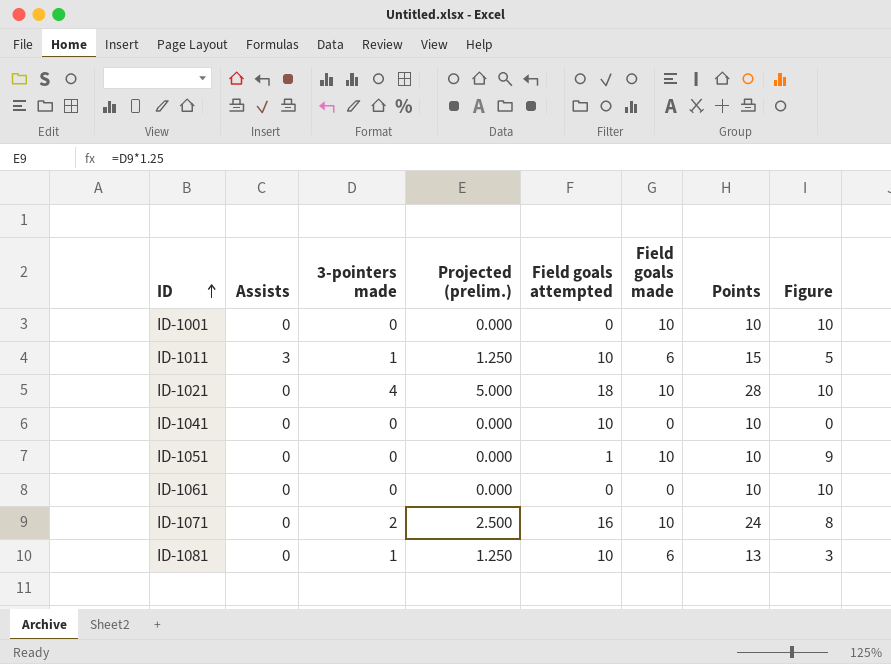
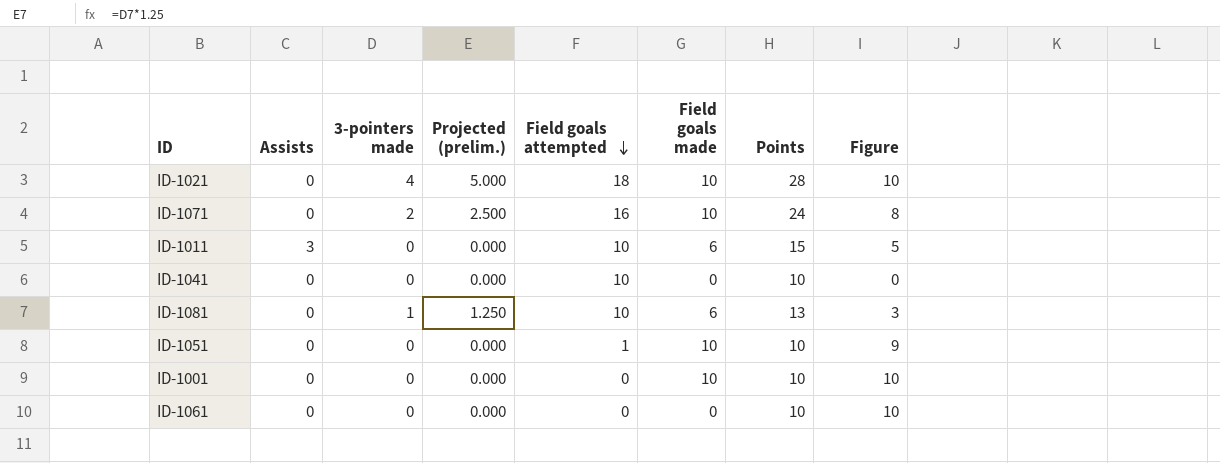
row order: ID ascending -> Field goals attempted descending
ID-1011 | 3-pointers made: 1 -> 0
ID-1011 | Projected (prelim.): 1.250 -> 0.000

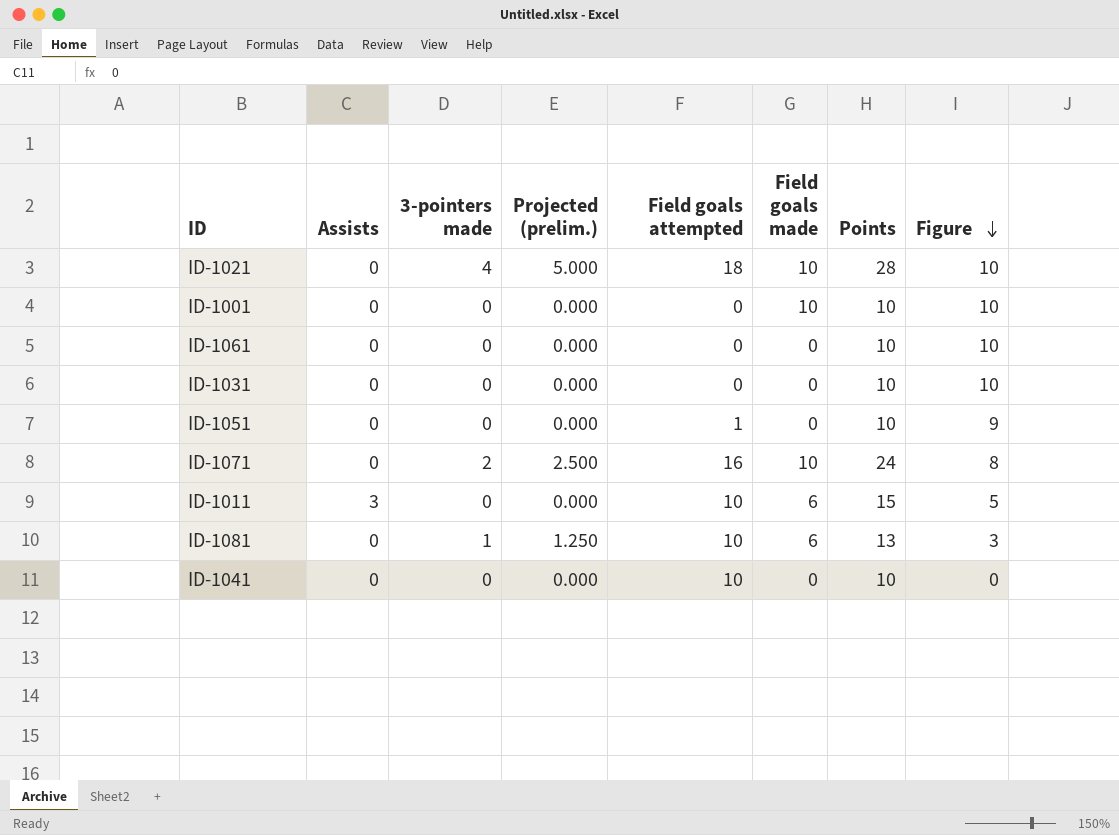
row order: Field goals attempted descending -> Figure descending
row ID-1031: none -> 0 | 0 | 0.000 | 0 | 0 | 10 | 10
ID-1051 | Field goals made: 10 -> 0

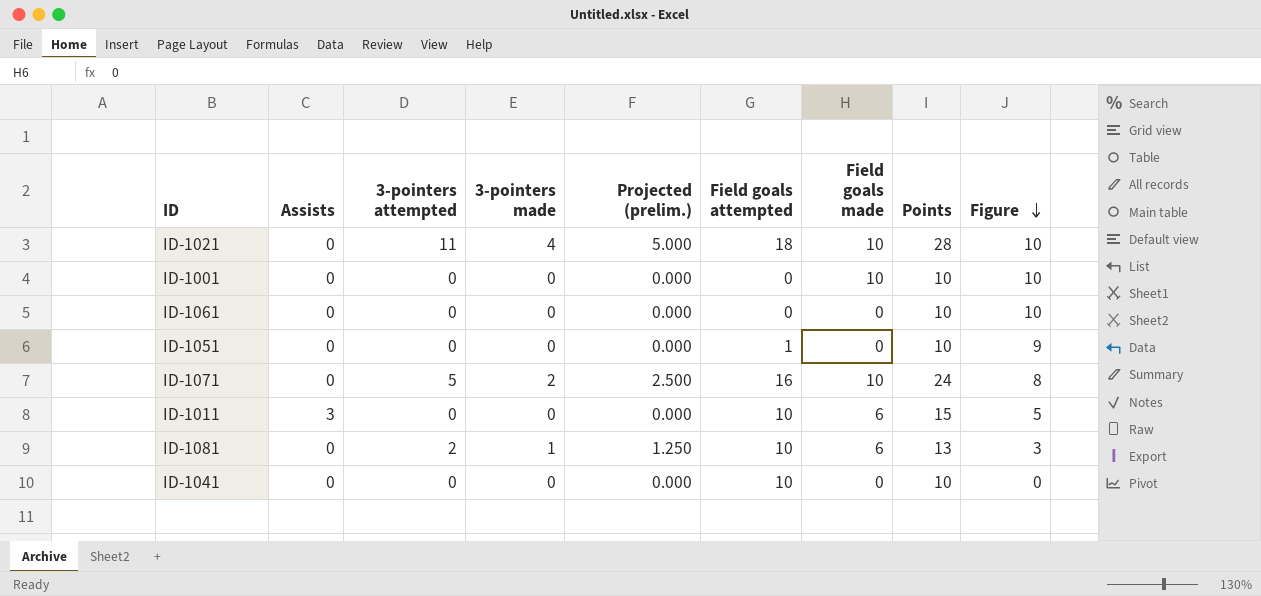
column 3-pointers attempted | position: none -> 3
row ID-1031: 0 | 0 | 0.000 | 0 | 0 | 10 | 10 -> none

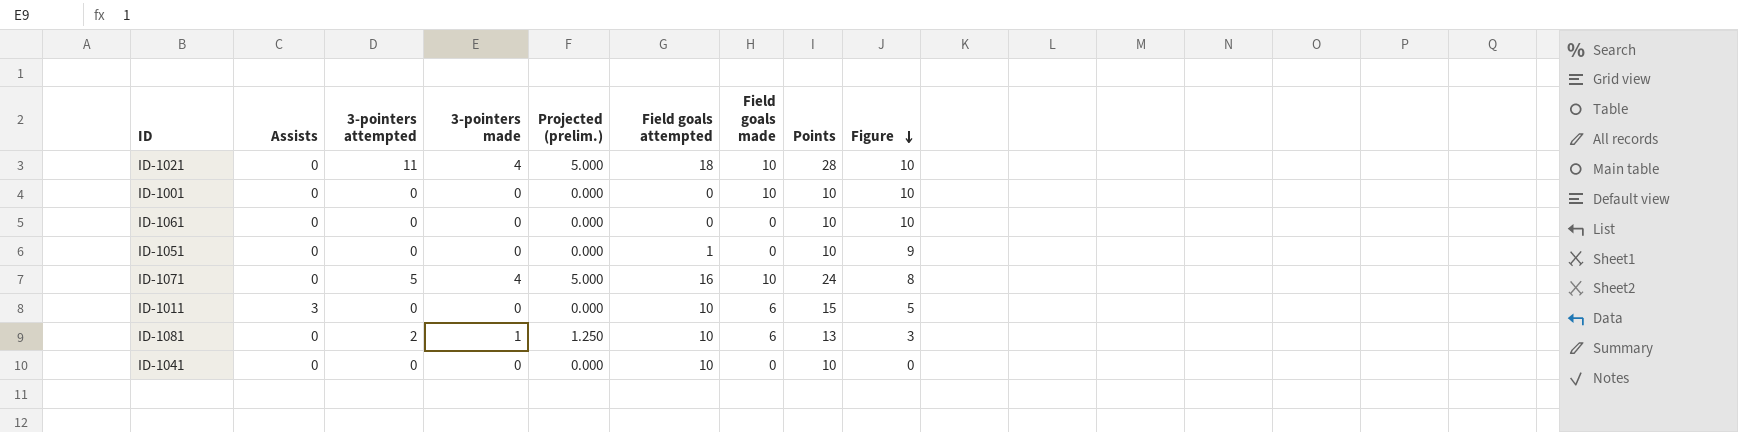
ID-1071 | 3-pointers made: 2 -> 4
ID-1071 | Projected (prelim.): 2.500 -> 5.000

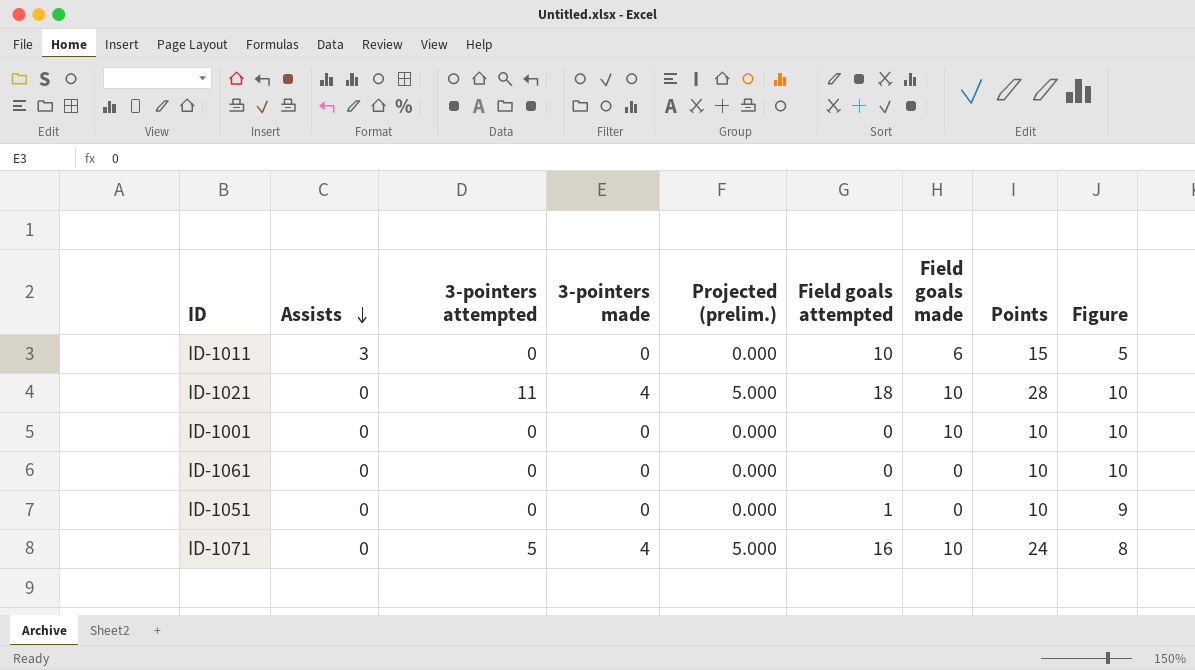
row order: Figure descending -> Assists descending
row ID-1081: 0 | 2 | 1 | 1.250 | 10 | 6 | 13 | 3 -> none
row ID-1041: 0 | 0 | 0 | 0.000 | 10 | 0 | 10 | 0 -> none

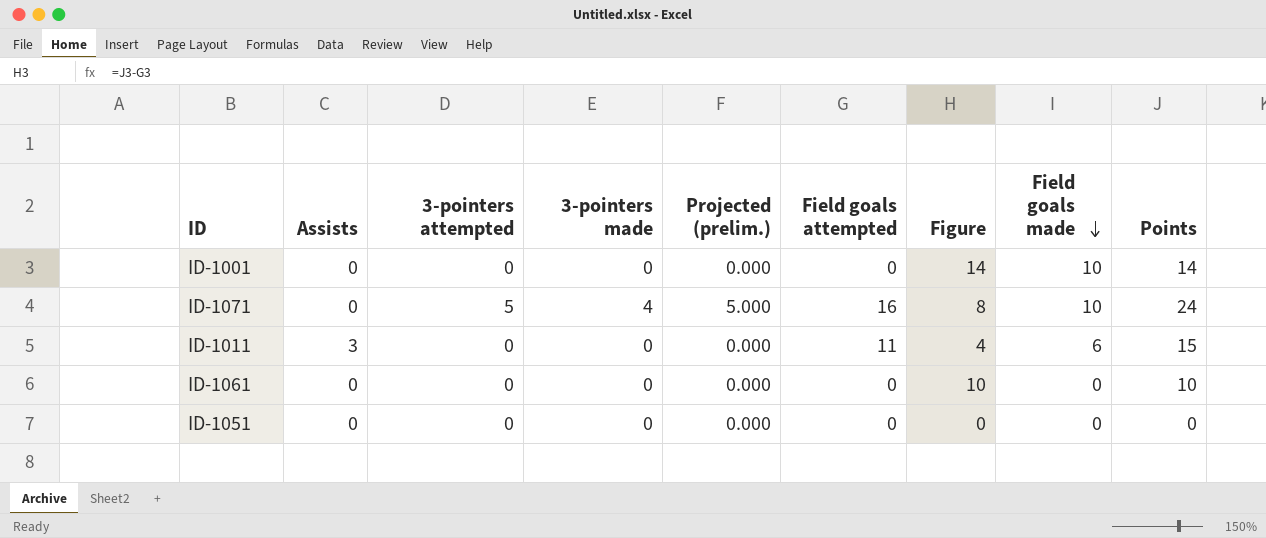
row order: Assists descending -> Field goals made descending
column Figure | position: 9 -> 7
row ID-1021: 0 | 11 | 4 | 5.000 | 18 | 10 | 28 | 10 -> none
ID-1001 | Figure: 10 -> 14
ID-1001 | Points: 10 -> 14
ID-1011 | Field goals attempted: 10 -> 11
ID-1011 | Figure: 5 -> 4
ID-1051 | Field goals attempted: 1 -> 0
ID-1051 | Figure: 9 -> 0
ID-1051 | Points: 10 -> 0

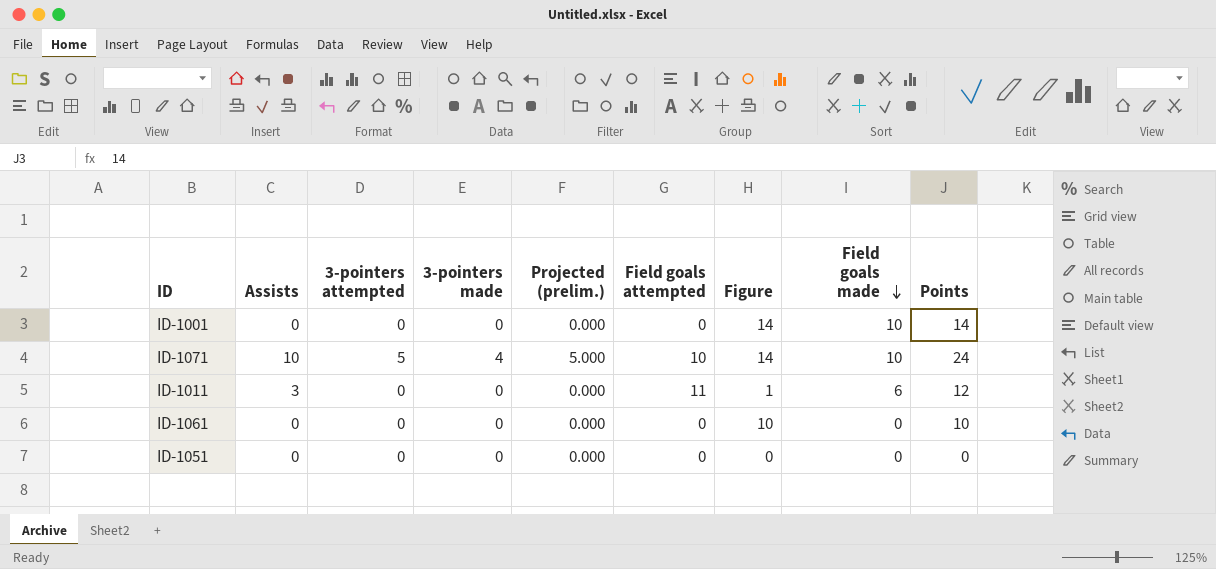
ID-1071 | Assists: 0 -> 10
ID-1071 | Field goals attempted: 16 -> 10
ID-1071 | Figure: 8 -> 14
ID-1011 | Figure: 4 -> 1
ID-1011 | Points: 15 -> 12

